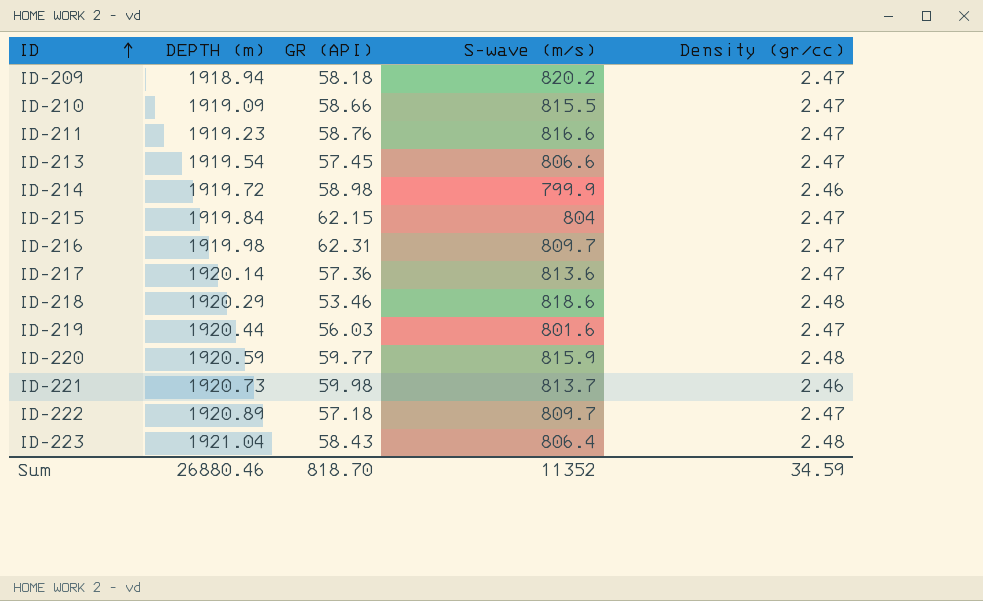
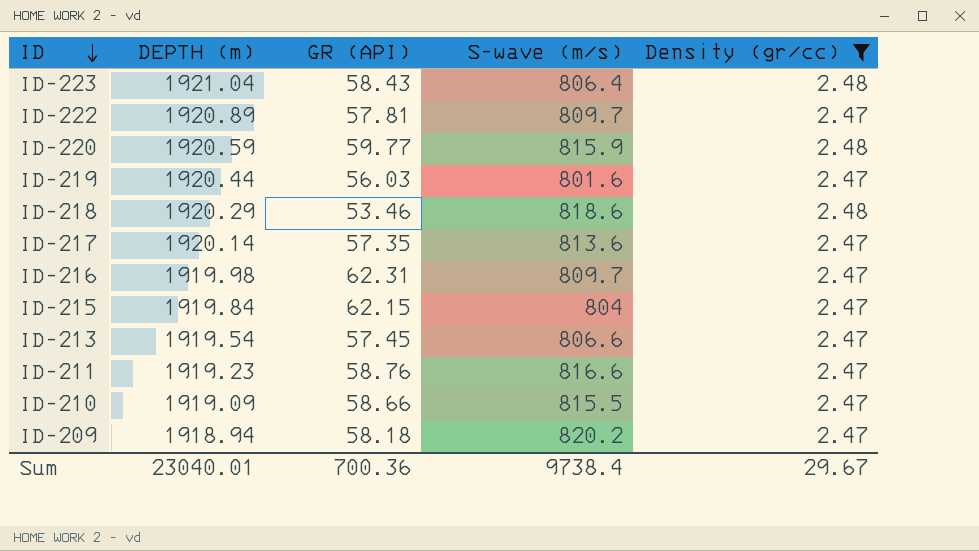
filter: none -> Density (gr/cc) != 2.46
row order: ID ascending -> ID descending
ID-222 | GR (API): 57.18 -> 57.81
ID-217 | GR (API): 57.36 -> 57.35
Sum | DEPTH (m): 26880.46 -> 23040.01
Sum | GR (API): 818.70 -> 700.36
Sum | S-wave (m/s): 11352 -> 9738.4
Sum | Density (gr/cc): 34.59 -> 29.67

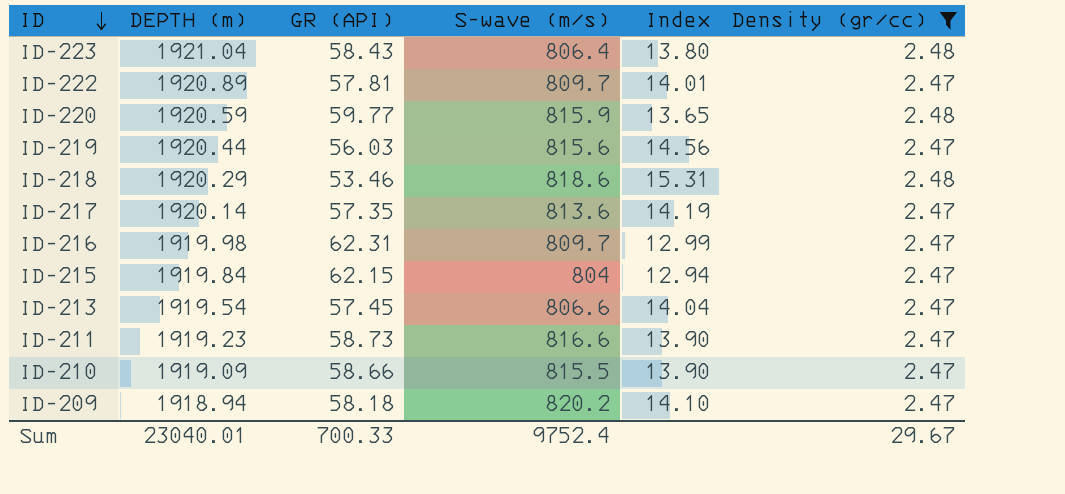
column Index | formula: none -> [S-wave (m/s)] / [GR (API)]
ID-219 | S-wave (m/s): 801.6 -> 815.6
ID-211 | GR (API): 58.76 -> 58.73
Sum | GR (API): 700.36 -> 700.33
Sum | S-wave (m/s): 9738.4 -> 9752.4

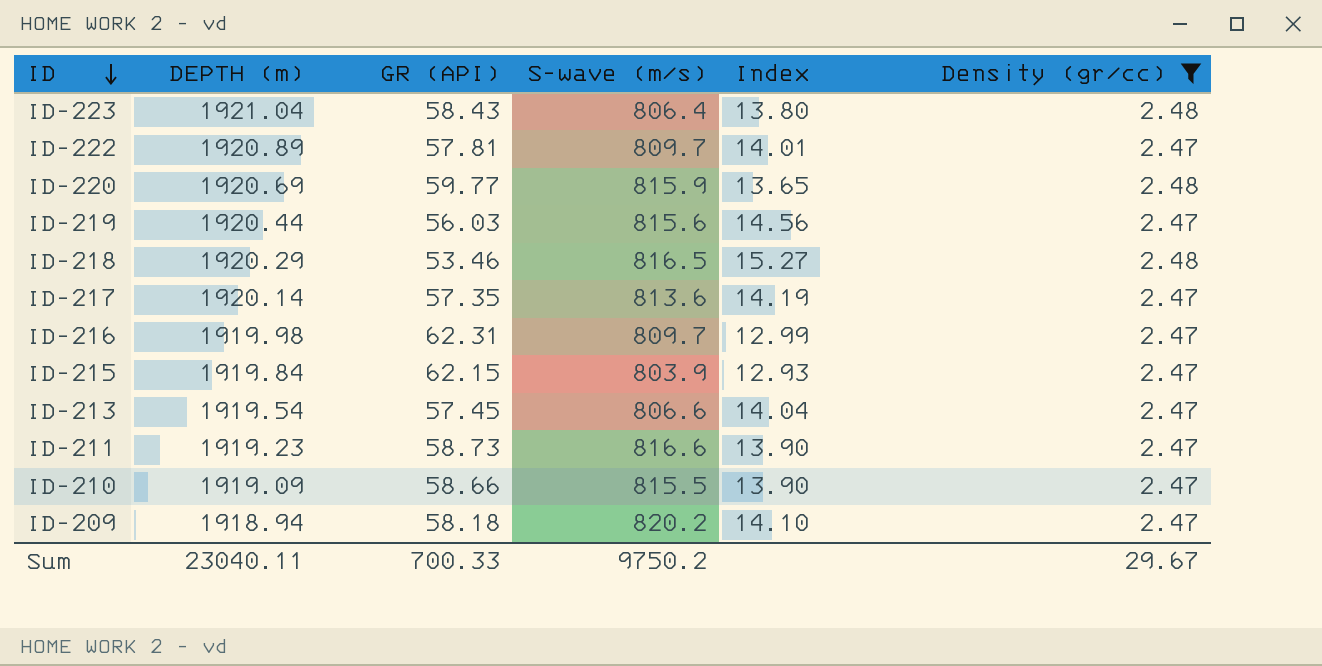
ID-220 | DEPTH (m): 1920.59 -> 1920.69
ID-218 | S-wave (m/s): 818.6 -> 816.5
ID-218 | Index: 15.31 -> 15.27
ID-215 | S-wave (m/s): 804 -> 803.9
ID-215 | Index: 12.94 -> 12.93
Sum | DEPTH (m): 23040.01 -> 23040.11
Sum | S-wave (m/s): 9752.4 -> 9750.2

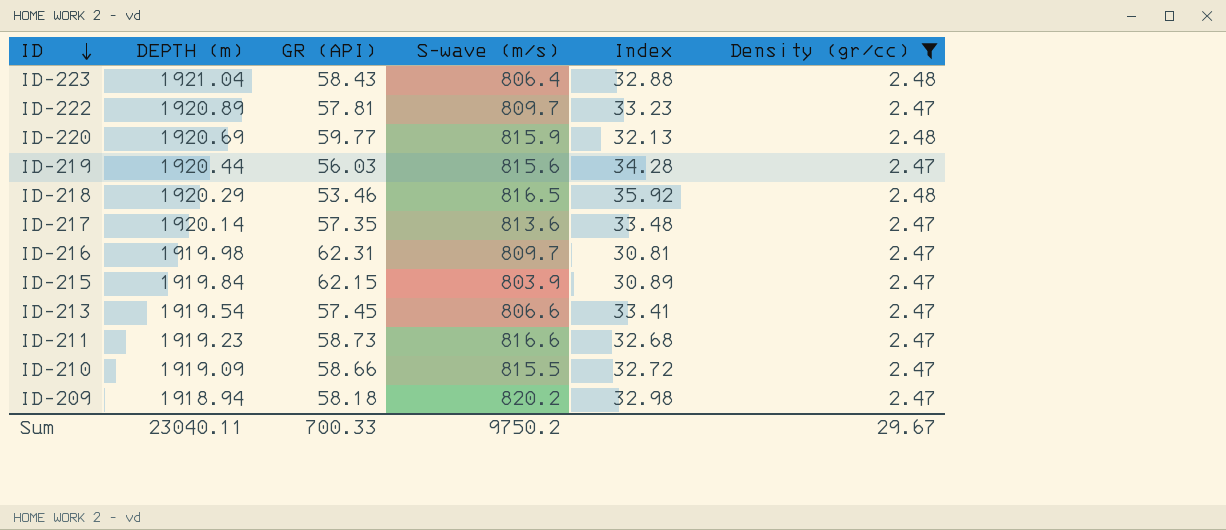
column Index | formula: [S-wave (m/s)] / [GR (API)] -> [DEPTH (m)] / [GR (API)]

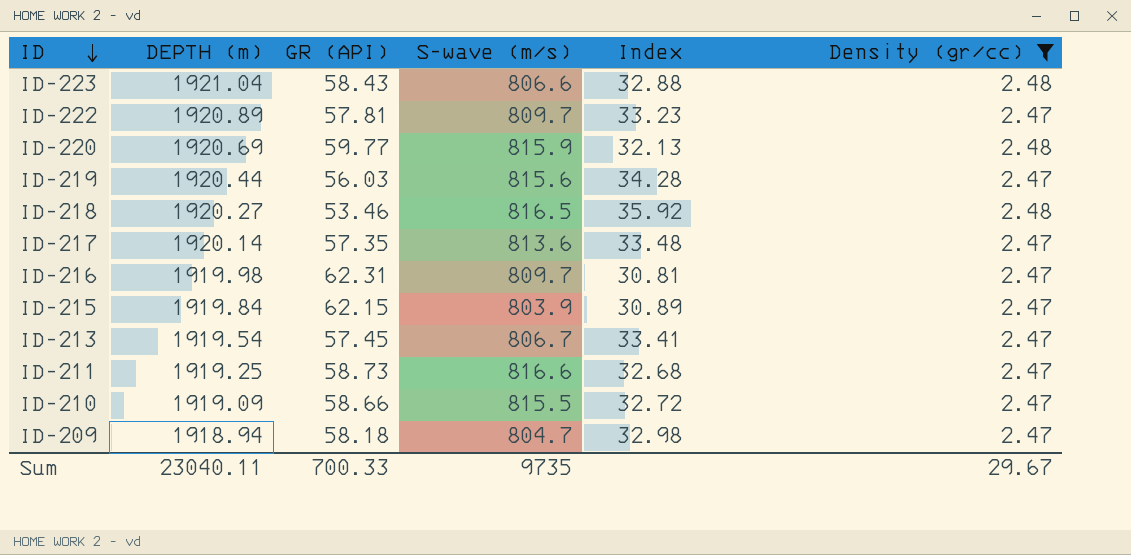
ID-223 | S-wave (m/s): 806.4 -> 806.6
ID-218 | DEPTH (m): 1920.29 -> 1920.27
ID-213 | S-wave (m/s): 806.6 -> 806.7
ID-211 | DEPTH (m): 1919.23 -> 1919.25
ID-209 | S-wave (m/s): 820.2 -> 804.7
Sum | S-wave (m/s): 9750.2 -> 9735

